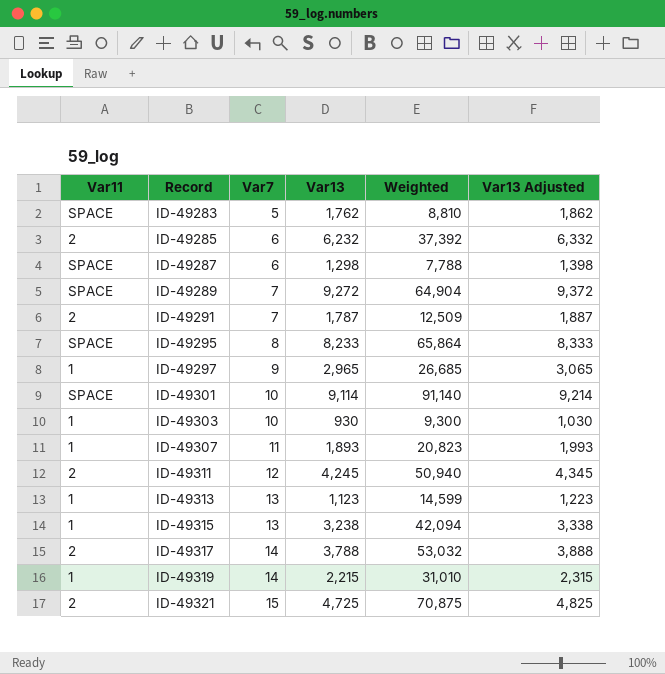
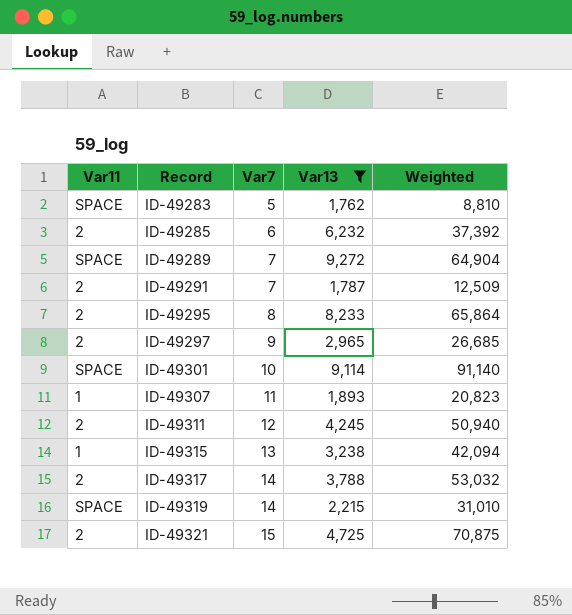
filter: none -> Var13 >= 1,762
column Var13 Adjusted | formula: [Var13] + 100 -> none
ID-49295 | Var11: SPACE -> 2
ID-49297 | Var11: 1 -> 2
ID-49319 | Var11: 1 -> SPACE

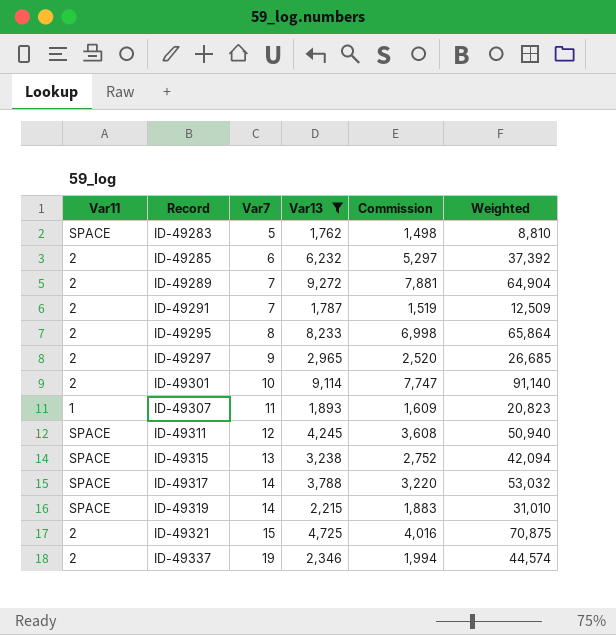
column Commission | formula: none -> [Var13] * 0.85
ID-49289 | Var11: SPACE -> 2
ID-49301 | Var11: SPACE -> 2
ID-49311 | Var11: 2 -> SPACE
ID-49315 | Var11: 1 -> SPACE
ID-49317 | Var11: 2 -> SPACE
row ID-49337: none -> 2 | 19 | 2,346 | 1,994 | 44,574

